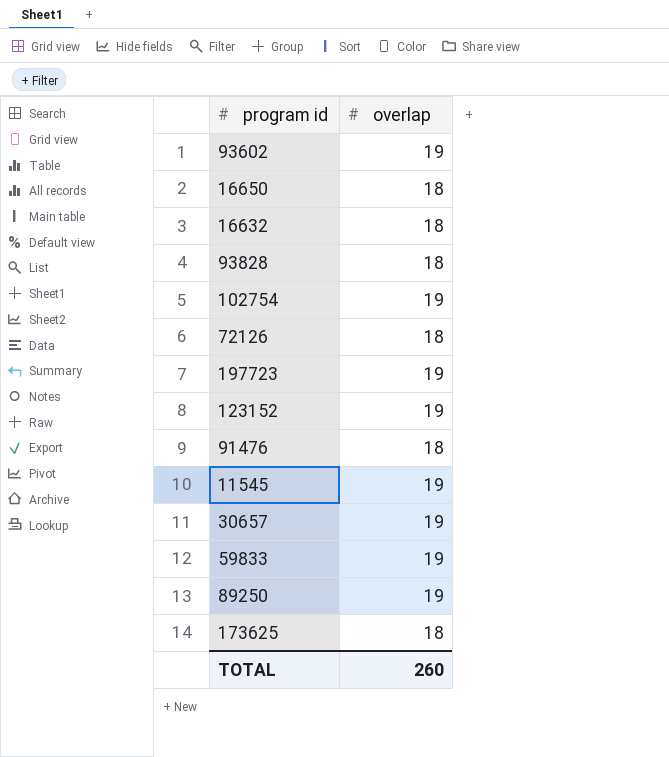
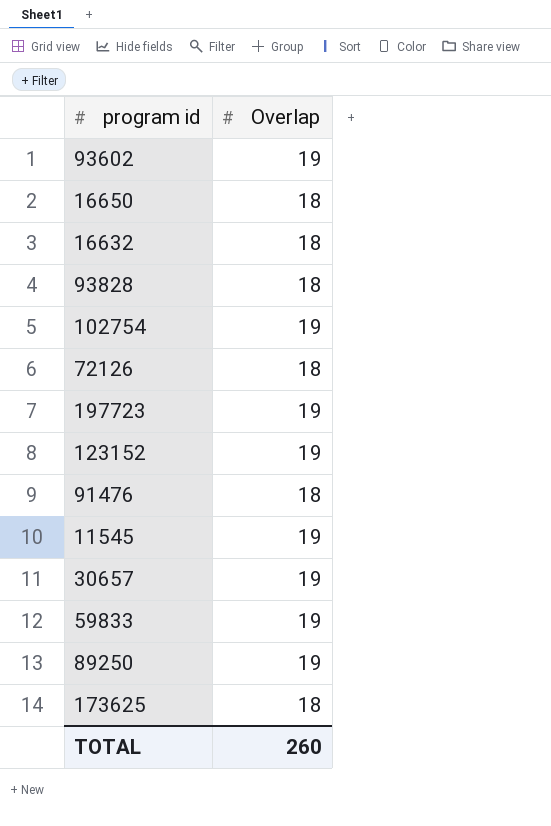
column name: overlap -> Overlap

